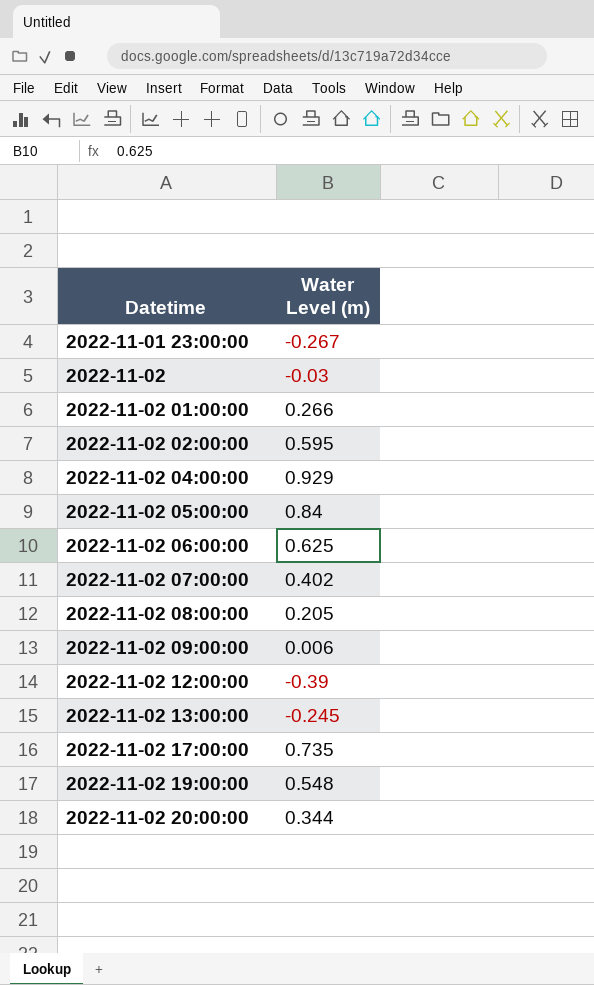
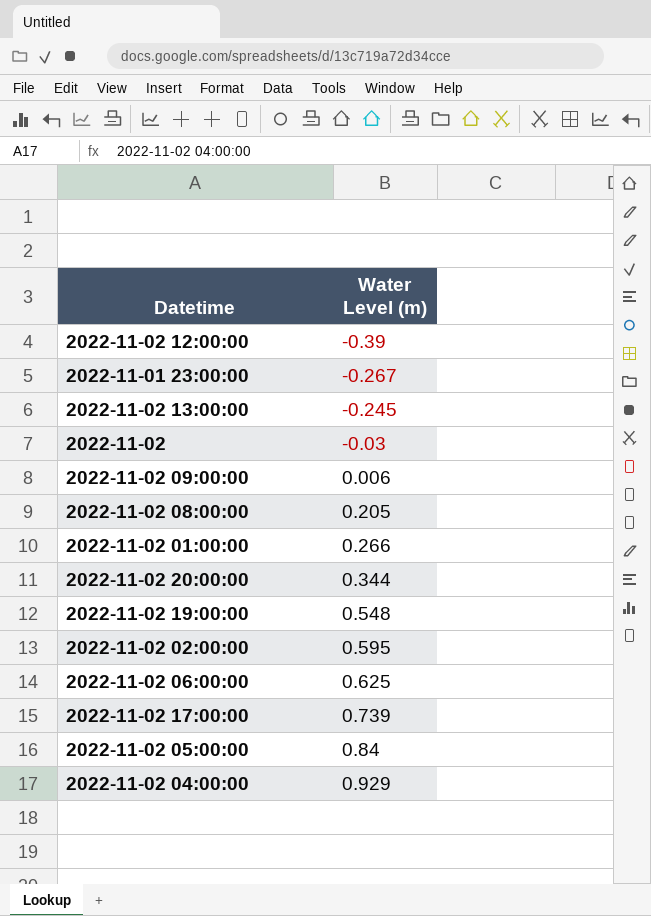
row order: Datetime ascending -> Water Level (m) ascending
row 2022-11-02 07:00:00: 0.402 -> none
2022-11-02 17:00:00 | Water Level (m): 0.735 -> 0.739

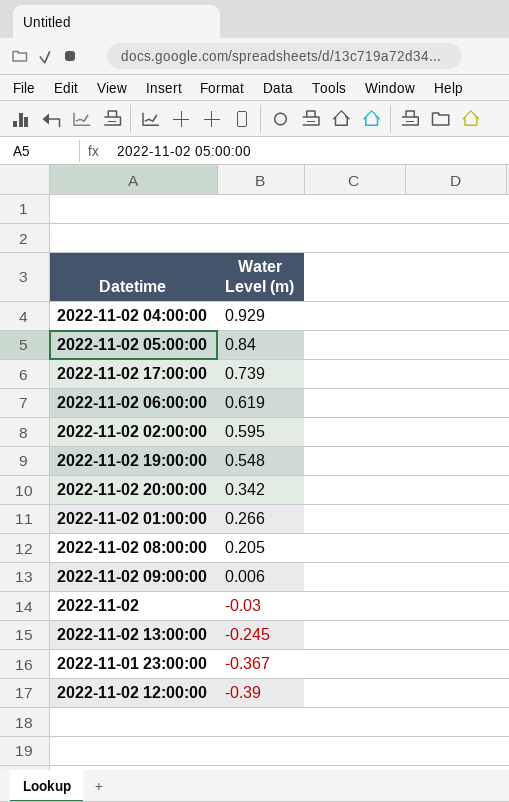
row order: Water Level (m) ascending -> Water Level (m) descending
2022-11-02 06:00:00 | Water Level (m): 0.625 -> 0.619
2022-11-02 20:00:00 | Water Level (m): 0.344 -> 0.342
2022-11-01 23:00:00 | Water Level (m): -0.267 -> -0.367

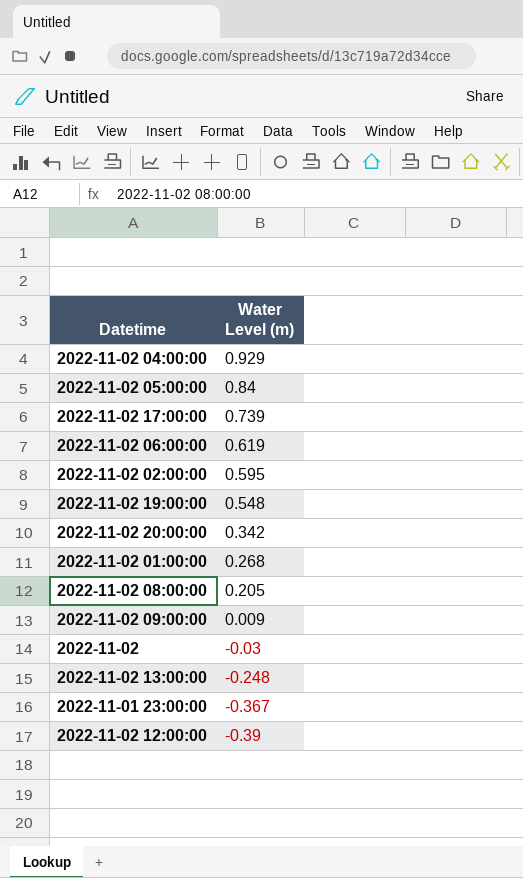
2022-11-02 01:00:00 | Water Level (m): 0.266 -> 0.268
2022-11-02 09:00:00 | Water Level (m): 0.006 -> 0.009
2022-11-02 13:00:00 | Water Level (m): -0.245 -> -0.248

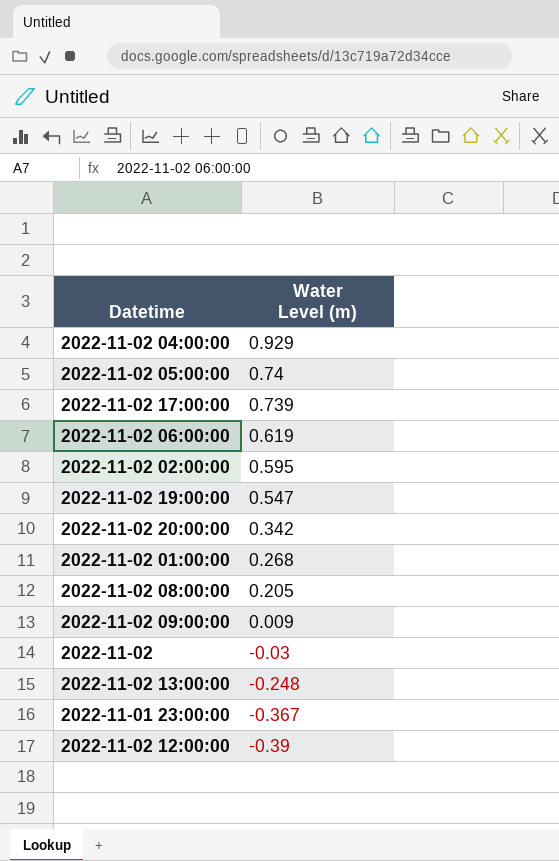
2022-11-02 05:00:00 | Water Level (m): 0.84 -> 0.74
2022-11-02 19:00:00 | Water Level (m): 0.548 -> 0.547

